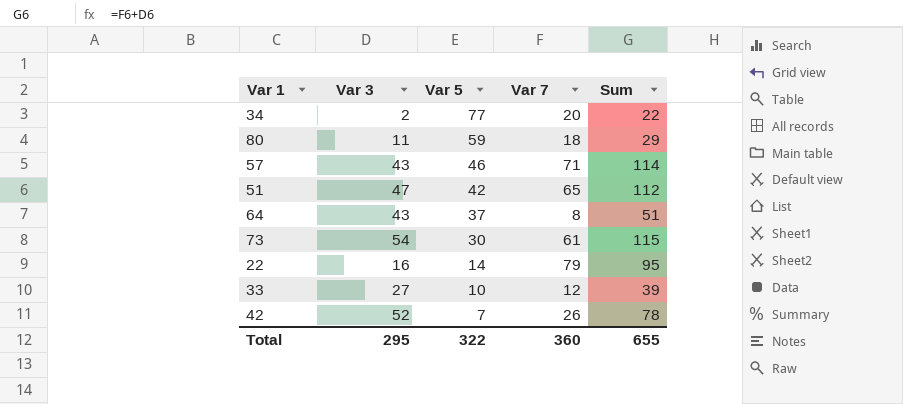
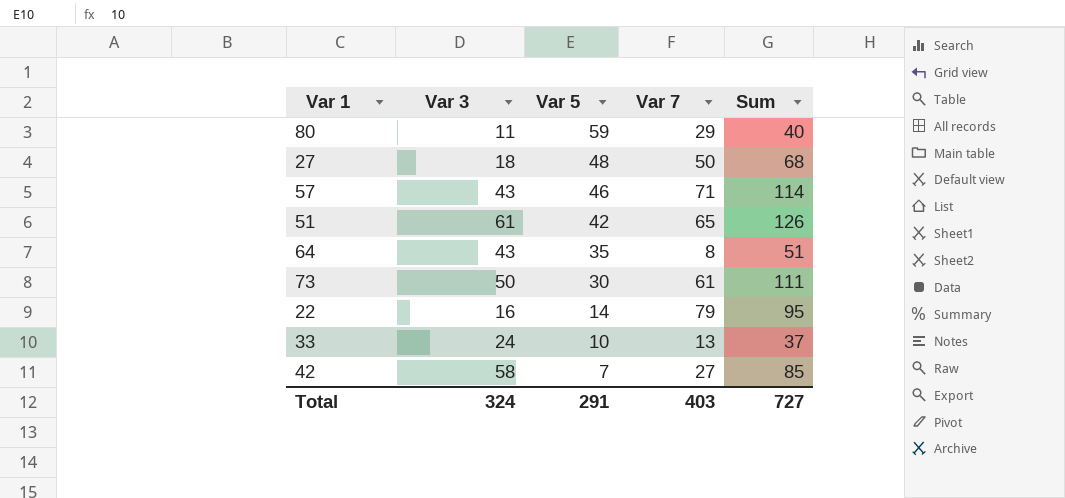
row 34: 2 | 77 | 20 | 22 -> none
80 | Var 7: 18 -> 29
80 | Sum: 29 -> 40
row 27: none -> 18 | 48 | 50 | 68
51 | Var 3: 47 -> 61
51 | Sum: 112 -> 126
64 | Var 5: 37 -> 35
73 | Var 3: 54 -> 50
73 | Sum: 115 -> 111
33 | Var 3: 27 -> 24
33 | Var 7: 12 -> 13
33 | Sum: 39 -> 37
42 | Var 3: 52 -> 58
42 | Var 7: 26 -> 27
42 | Sum: 78 -> 85
Total | Var 3: 295 -> 324
Total | Var 5: 322 -> 291
Total | Var 7: 360 -> 403
Total | Sum: 655 -> 727

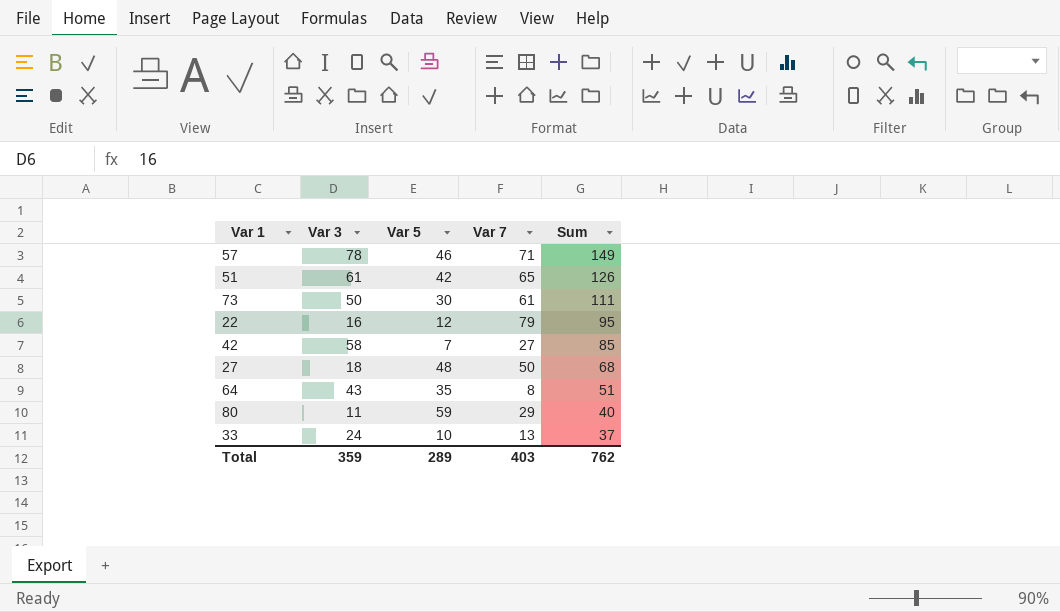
row order: Var 5 descending -> Sum descending
57 | Var 3: 43 -> 78
57 | Sum: 114 -> 149
22 | Var 5: 14 -> 12
Total | Var 3: 324 -> 359
Total | Var 5: 291 -> 289
Total | Sum: 727 -> 762

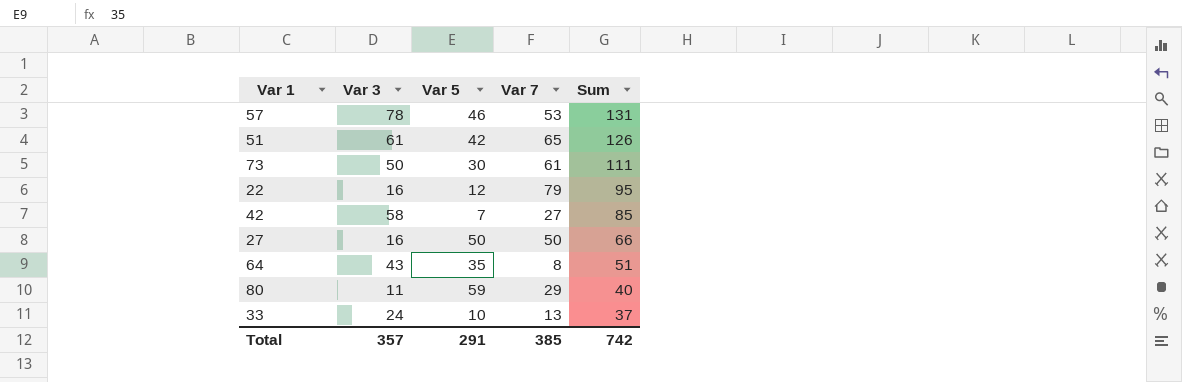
57 | Var 7: 71 -> 53
57 | Sum: 149 -> 131
27 | Var 3: 18 -> 16
27 | Var 5: 48 -> 50
27 | Sum: 68 -> 66
Total | Var 3: 359 -> 357
Total | Var 5: 289 -> 291
Total | Var 7: 403 -> 385
Total | Sum: 762 -> 742

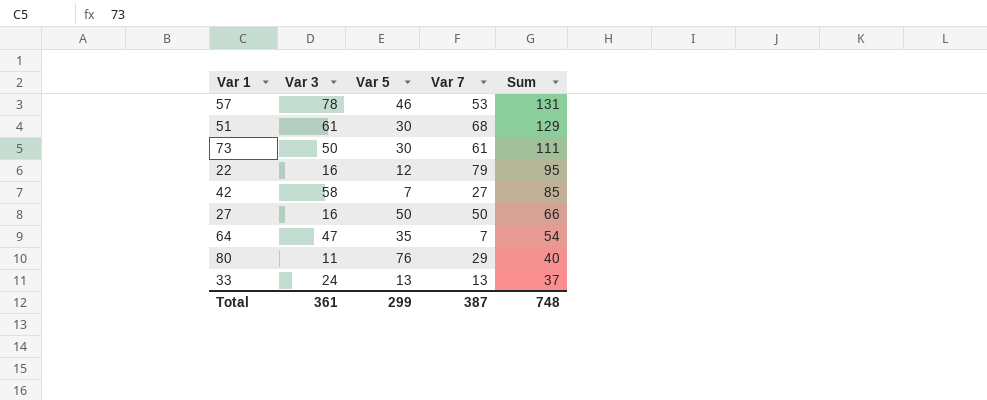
51 | Var 5: 42 -> 30
51 | Var 7: 65 -> 68
51 | Sum: 126 -> 129
64 | Var 3: 43 -> 47
64 | Var 7: 8 -> 7
64 | Sum: 51 -> 54
80 | Var 5: 59 -> 76
33 | Var 5: 10 -> 13
Total | Var 3: 357 -> 361
Total | Var 5: 291 -> 299
Total | Var 7: 385 -> 387
Total | Sum: 742 -> 748

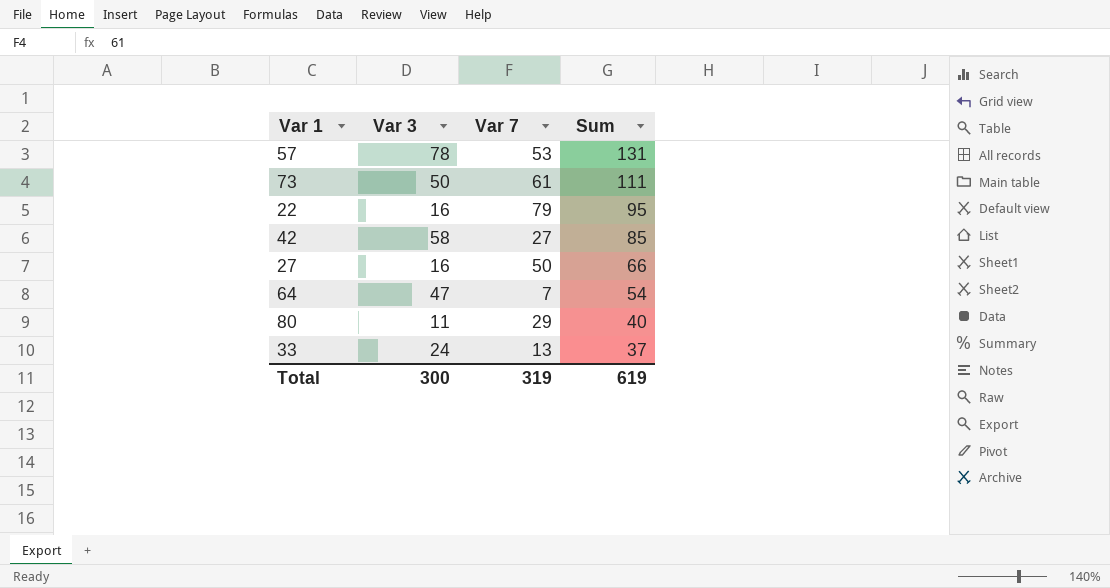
column Var 5 | position: 3 -> none
row 51: 61 | 30 | 68 | 129 -> none
Total | Var 3: 361 -> 300
Total | Var 7: 387 -> 319
Total | Sum: 748 -> 619

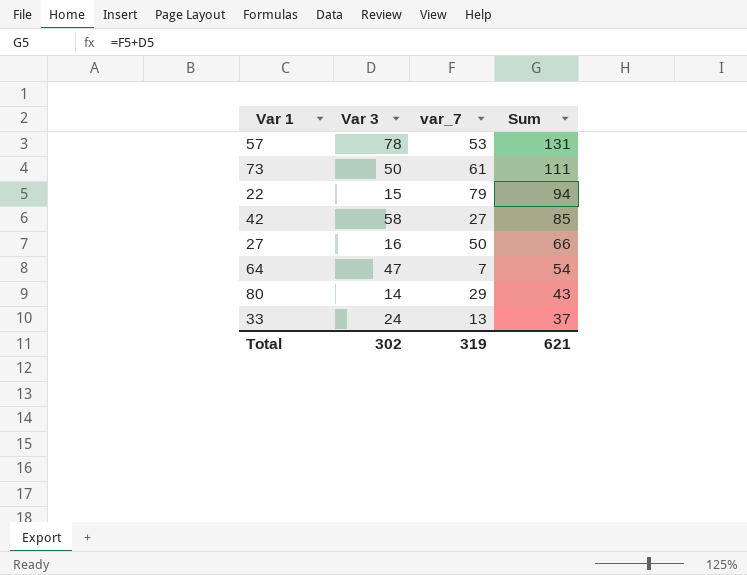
column name: Var 7 -> var_7
22 | Var 3: 16 -> 15
22 | Sum: 95 -> 94
80 | Var 3: 11 -> 14
80 | Sum: 40 -> 43
Total | Var 3: 300 -> 302
Total | Sum: 619 -> 621

